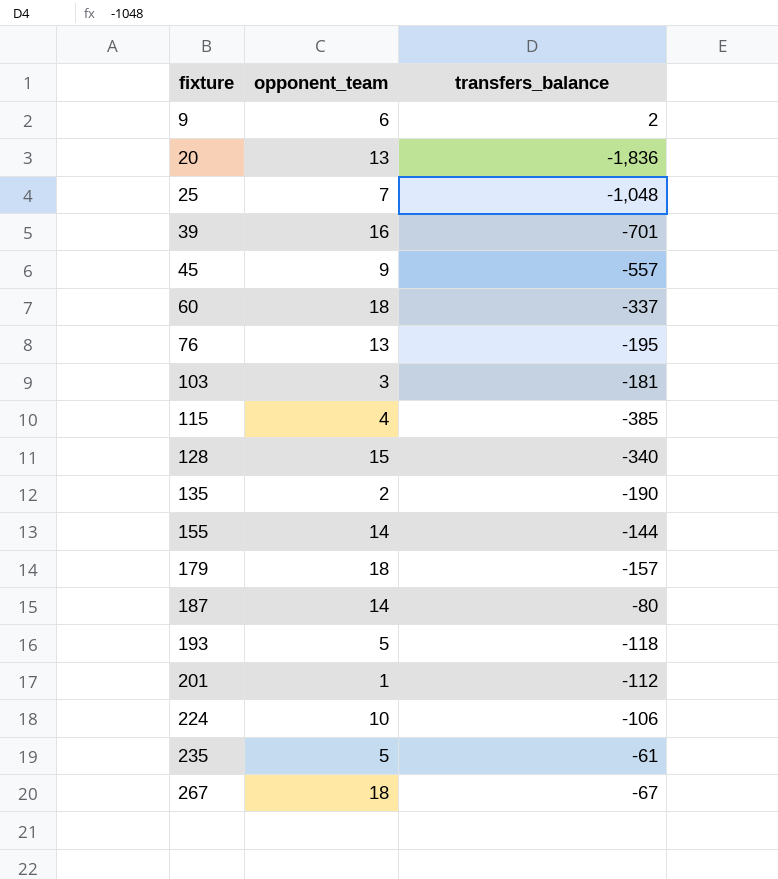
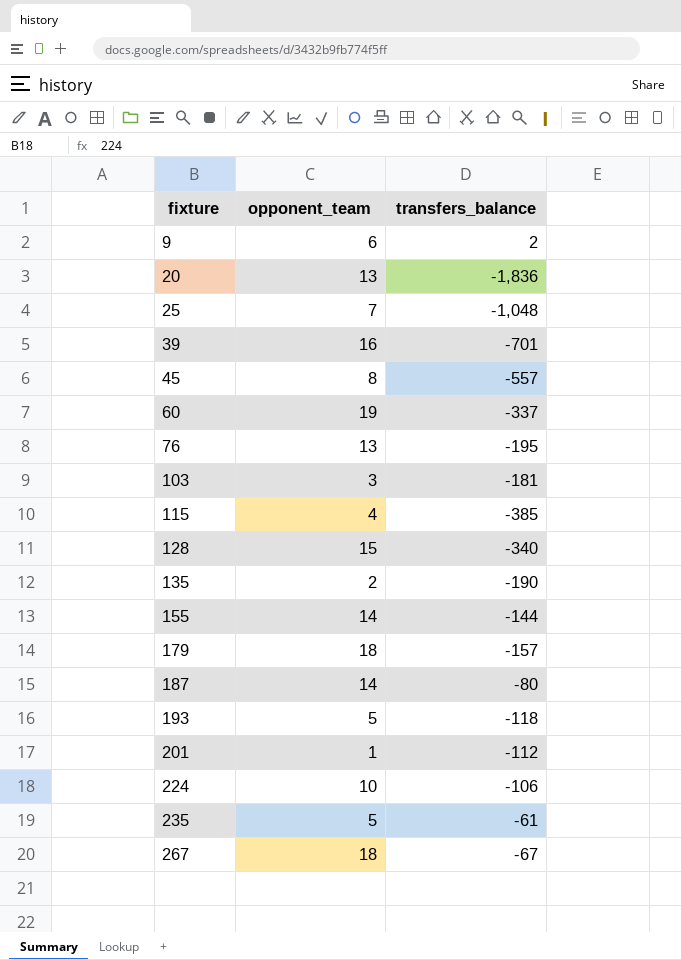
45 | opponent_team: 9 -> 8
60 | opponent_team: 18 -> 19

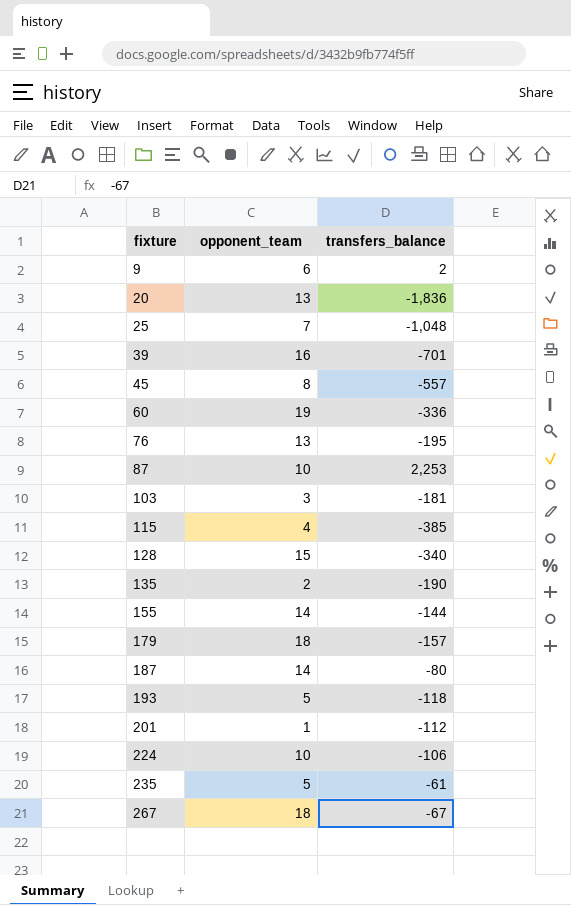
60 | transfers_balance: -337 -> -336
row 87: none -> 10 | 2,253

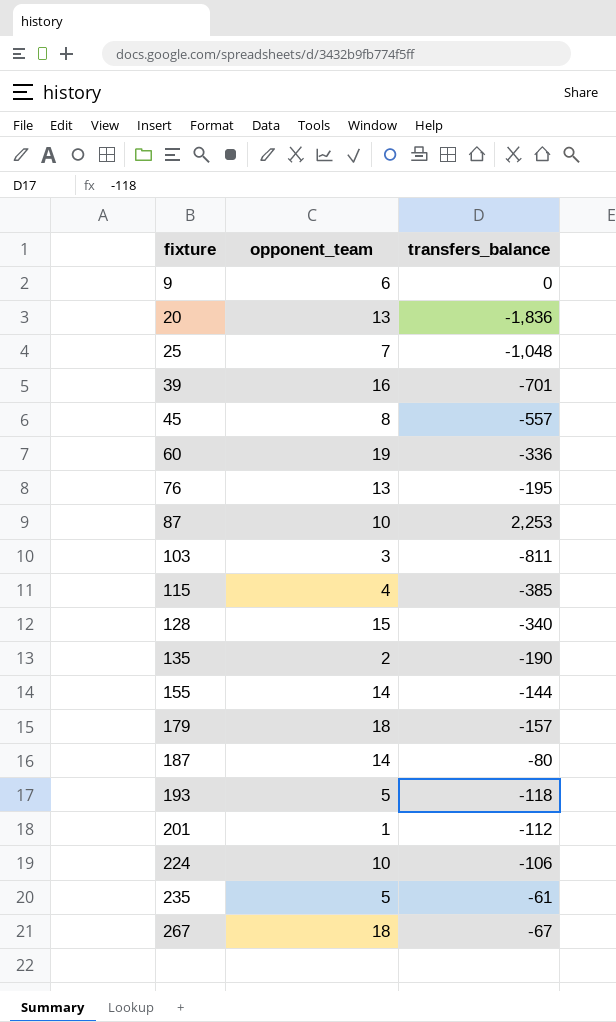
9 | transfers_balance: 2 -> 0
103 | transfers_balance: -181 -> -811

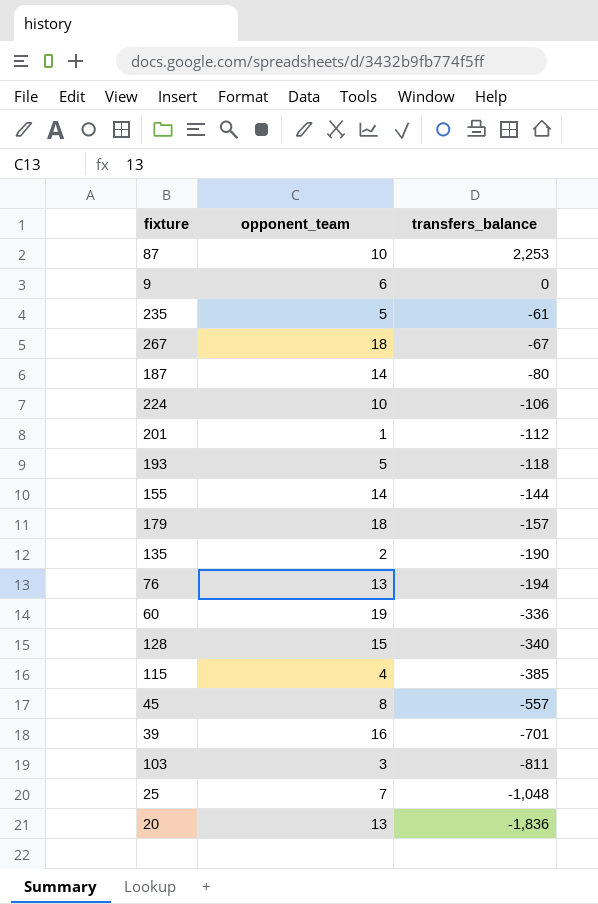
row order: fixture ascending -> transfers_balance descending
76 | transfers_balance: -195 -> -194

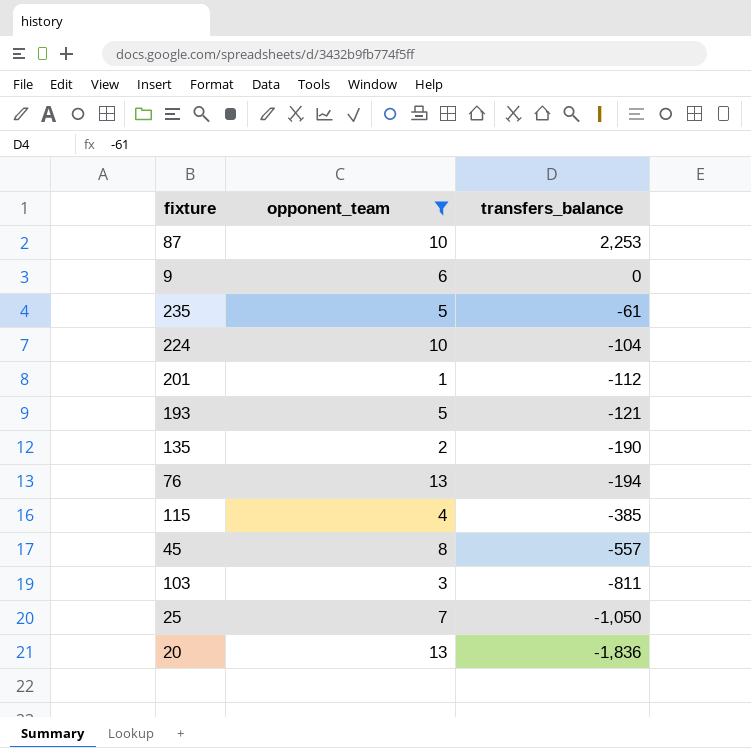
filter: none -> opponent_team <= 13
224 | transfers_balance: -106 -> -104
193 | transfers_balance: -118 -> -121
25 | transfers_balance: -1,048 -> -1,050

